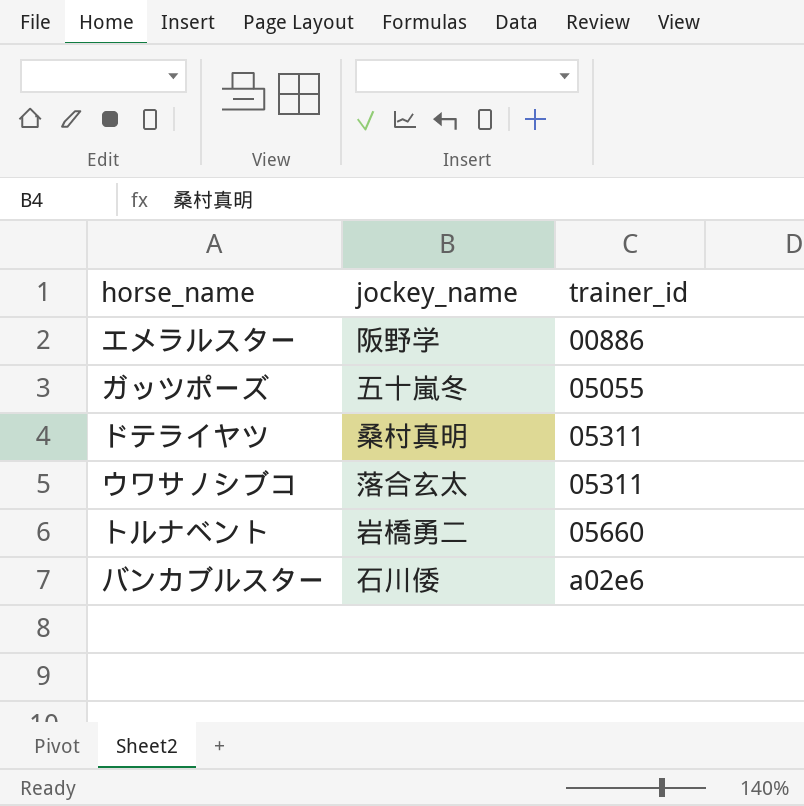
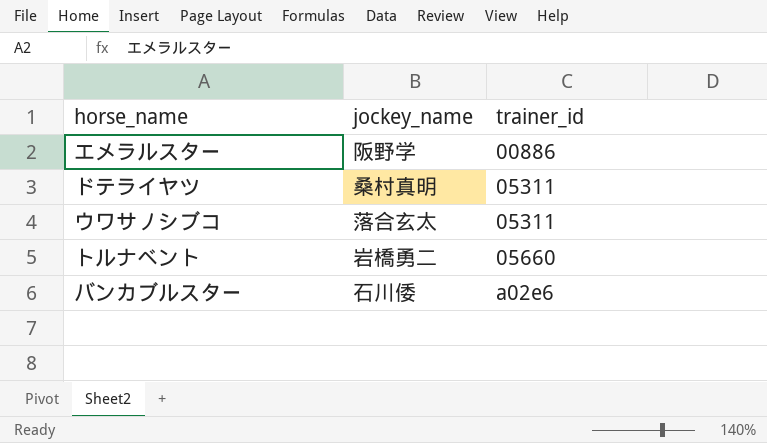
row ガッツポーズ: 五十嵐冬 | 05055 -> none

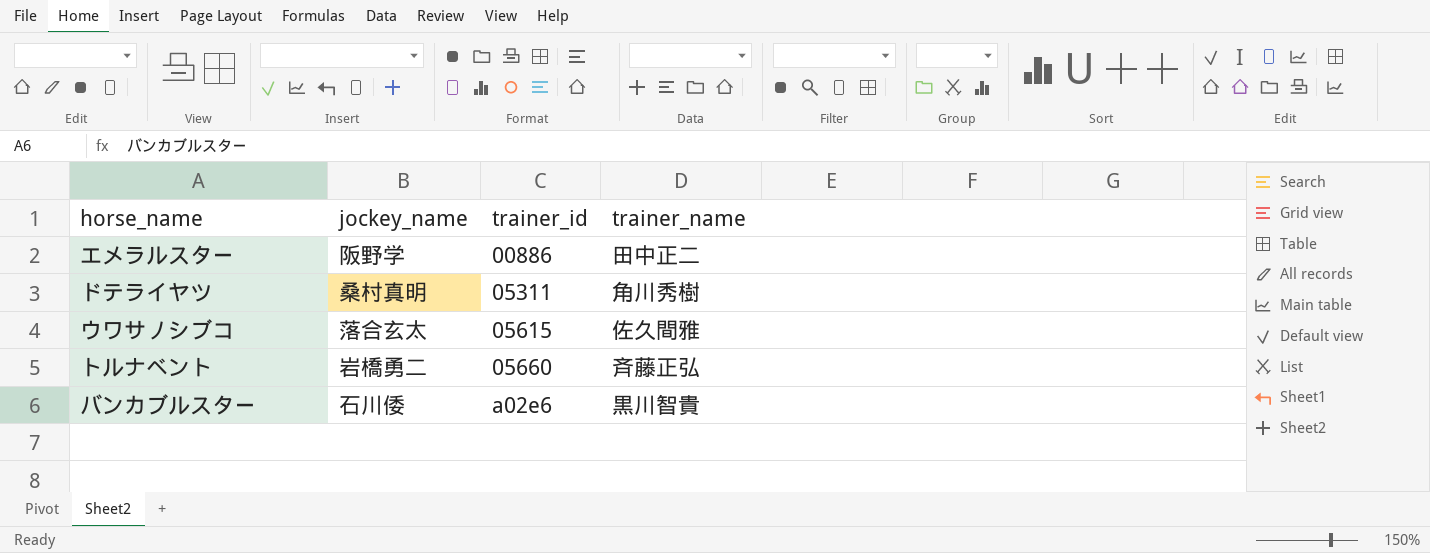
column trainer_name | position: none -> 4
ウワサノシブコ | trainer_id: 05311 -> 05615

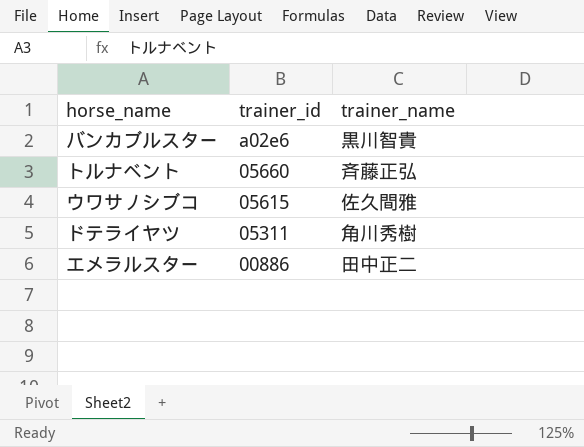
row order: trainer_id ascending -> trainer_id descending
column jockey_name | position: 2 -> none

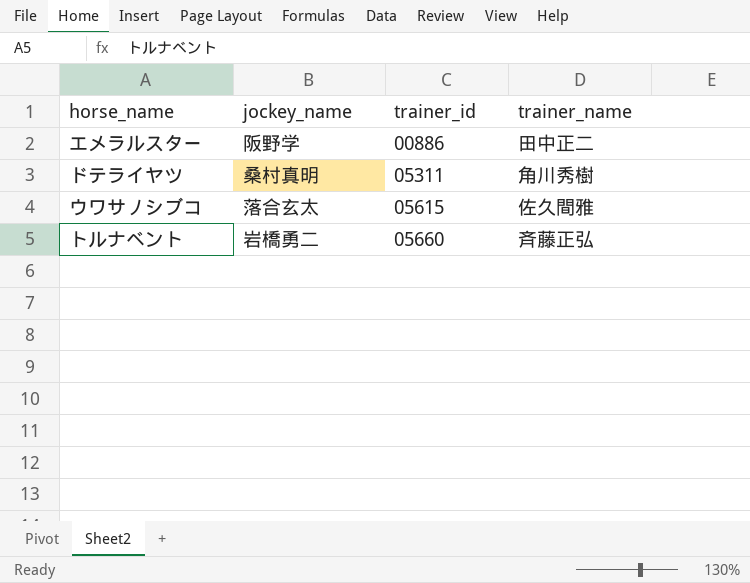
row order: trainer_id descending -> trainer_id ascending
column jockey_name | position: none -> 2
row バンカブルスター: a02e6 | 黒川智貴 -> none

